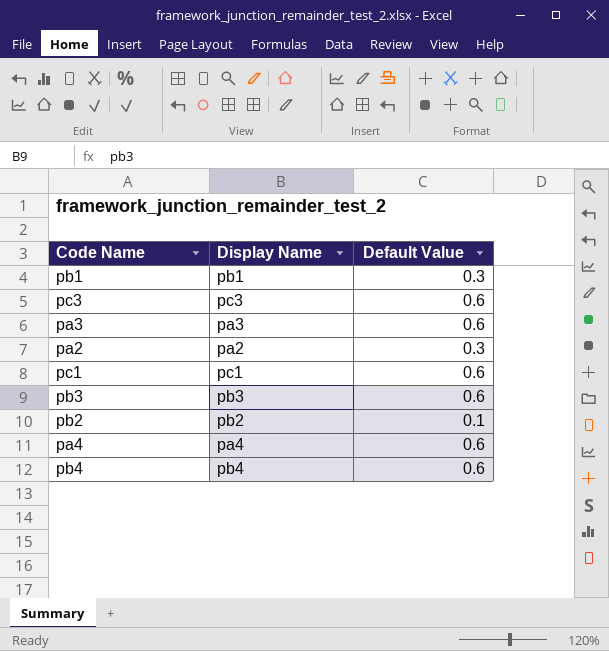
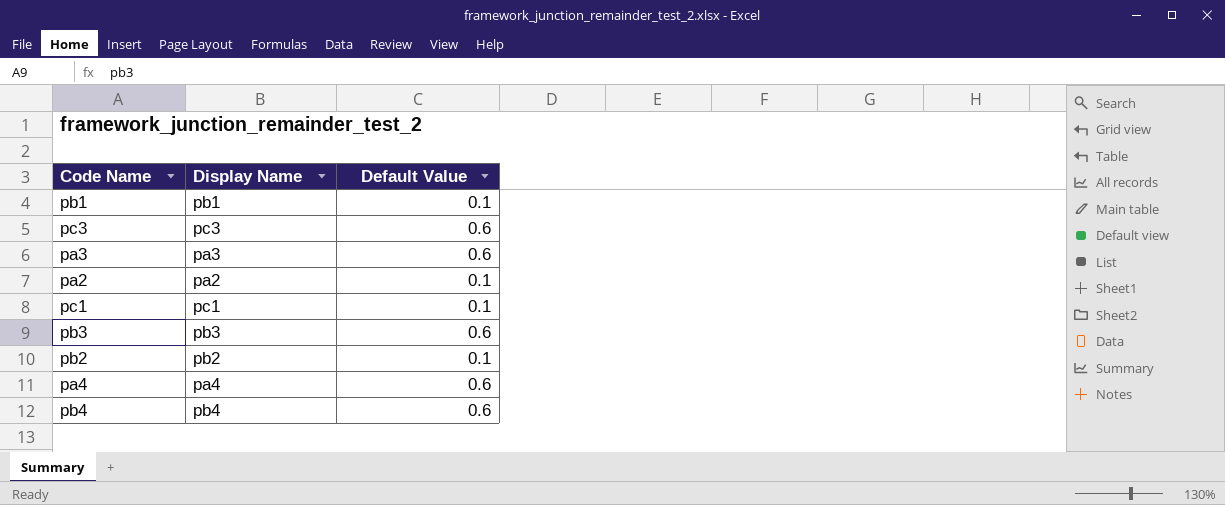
pb1 | Default Value: 0.3 -> 0.1
pa2 | Default Value: 0.3 -> 0.1
pc1 | Default Value: 0.6 -> 0.1

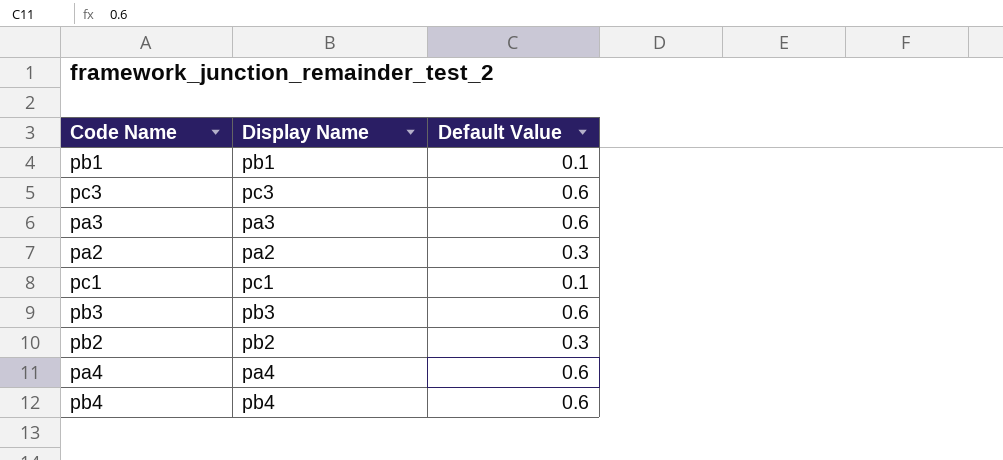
pa2 | Default Value: 0.1 -> 0.3
pb2 | Default Value: 0.1 -> 0.3

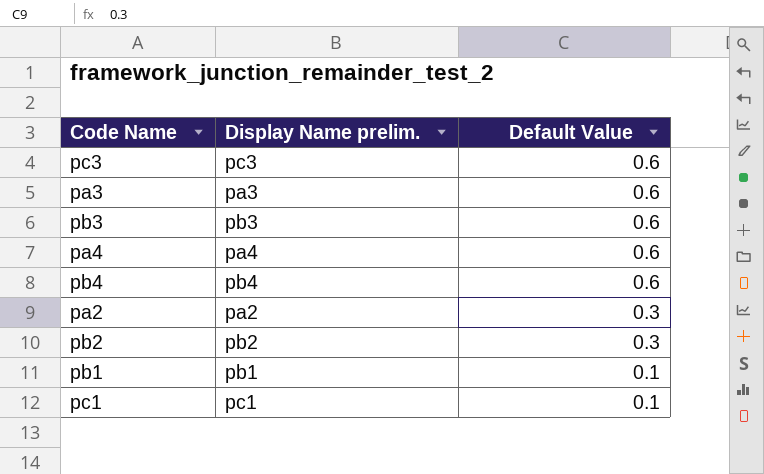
row order: none -> Default Value descending
column name: Display Name -> Display Name prelim.

